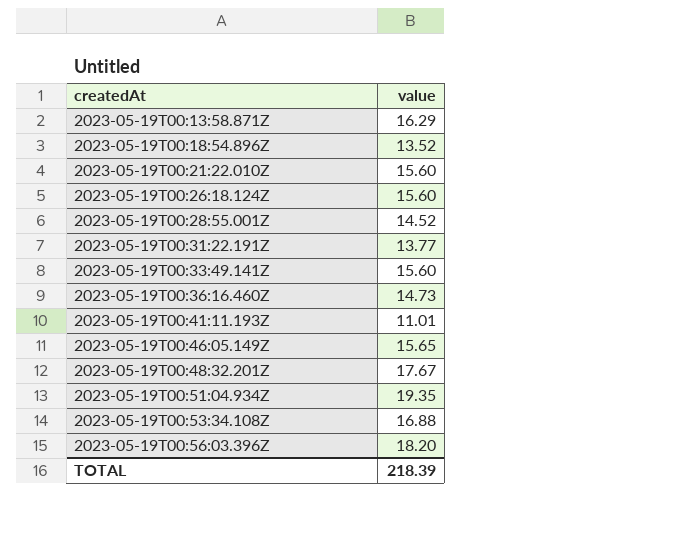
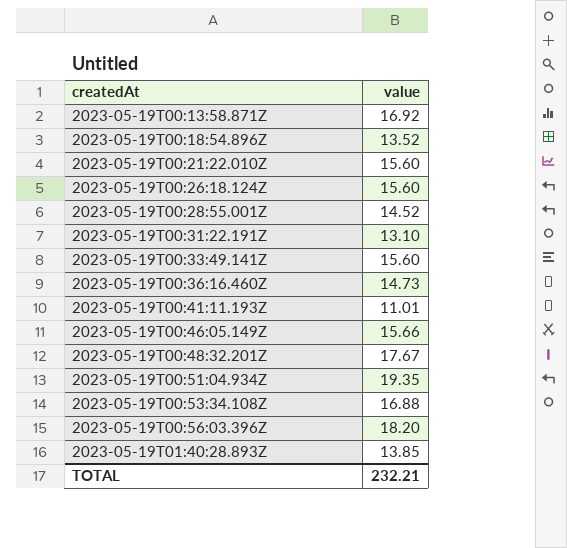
2023-05-19T00:13:58.871Z | value: 16.29 -> 16.92
2023-05-19T00:31:22.191Z | value: 13.77 -> 13.10
2023-05-19T00:46:05.149Z | value: 15.65 -> 15.66
row 2023-05-19T01:40:28.893Z: none -> 13.85
TOTAL | value: 218.39 -> 232.21

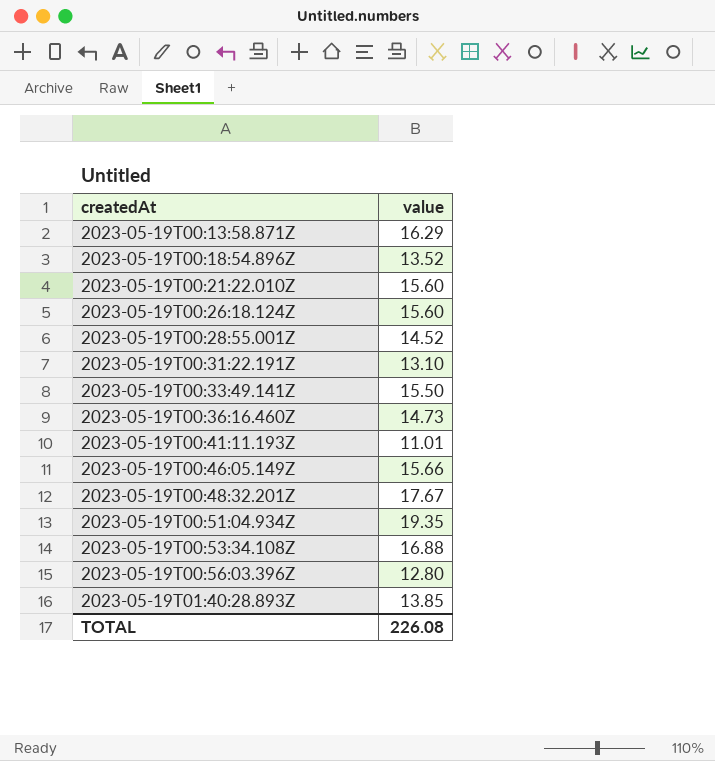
2023-05-19T00:13:58.871Z | value: 16.92 -> 16.29
2023-05-19T00:33:49.141Z | value: 15.60 -> 15.50
2023-05-19T00:56:03.396Z | value: 18.20 -> 12.80
TOTAL | value: 232.21 -> 226.08

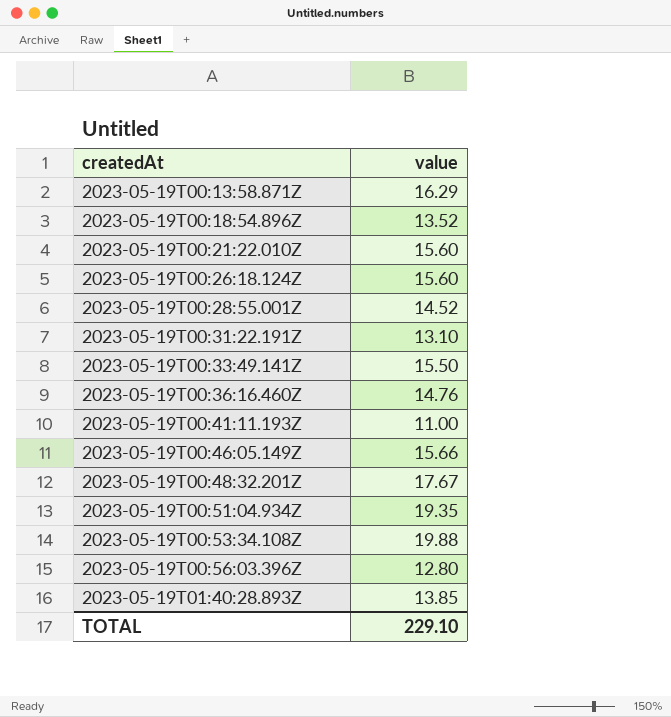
2023-05-19T00:36:16.460Z | value: 14.73 -> 14.76
2023-05-19T00:41:11.193Z | value: 11.01 -> 11.00
2023-05-19T00:53:34.108Z | value: 16.88 -> 19.88
TOTAL | value: 226.08 -> 229.10

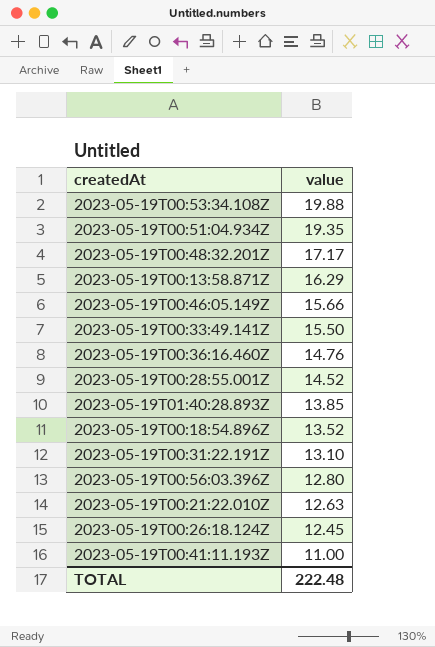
row order: createdAt ascending -> value descending
2023-05-19T00:48:32.201Z | value: 17.67 -> 17.17
2023-05-19T00:21:22.010Z | value: 15.60 -> 12.63
2023-05-19T00:26:18.124Z | value: 15.60 -> 12.45
TOTAL | value: 229.10 -> 222.48

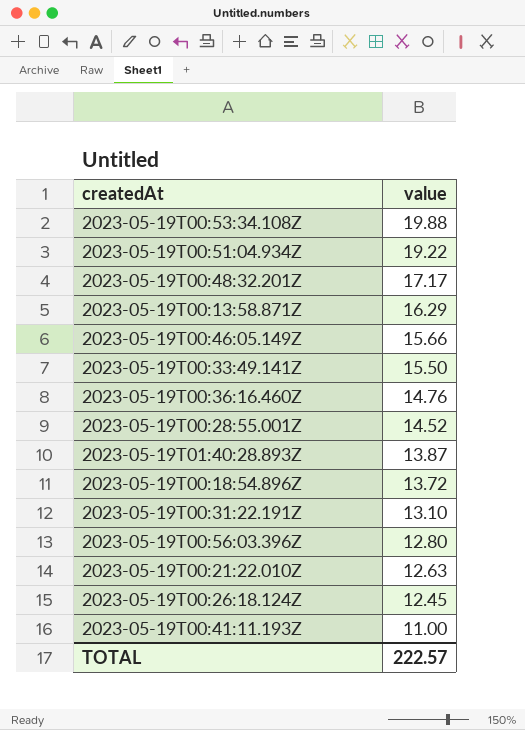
2023-05-19T00:51:04.934Z | value: 19.35 -> 19.22
2023-05-19T01:40:28.893Z | value: 13.85 -> 13.87
2023-05-19T00:18:54.896Z | value: 13.52 -> 13.72
TOTAL | value: 222.48 -> 222.57

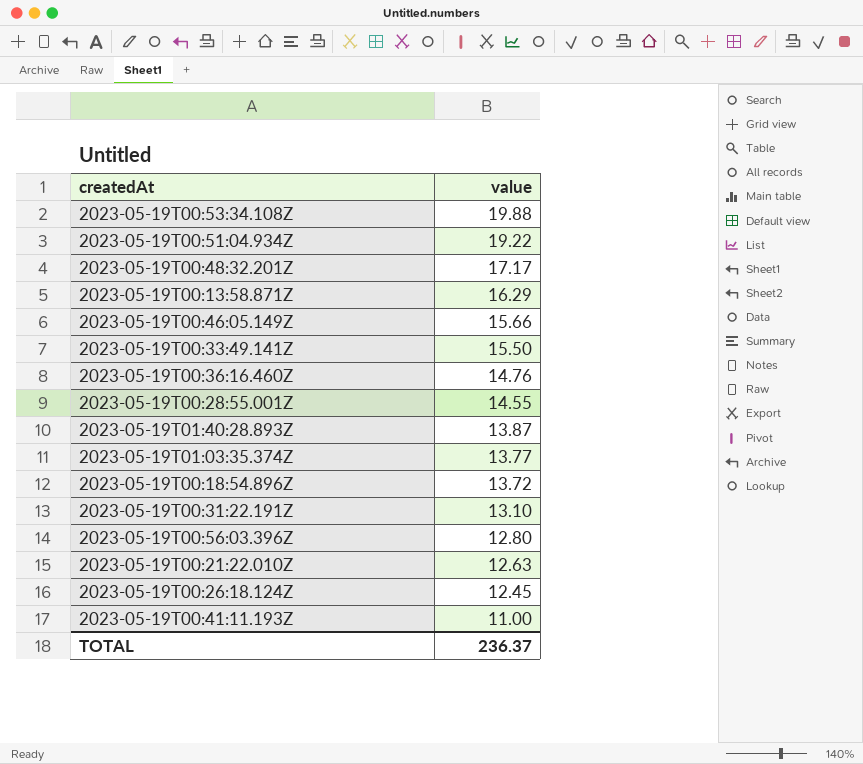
2023-05-19T00:28:55.001Z | value: 14.52 -> 14.55
row 2023-05-19T01:03:35.374Z: none -> 13.77
TOTAL | value: 222.57 -> 236.37

